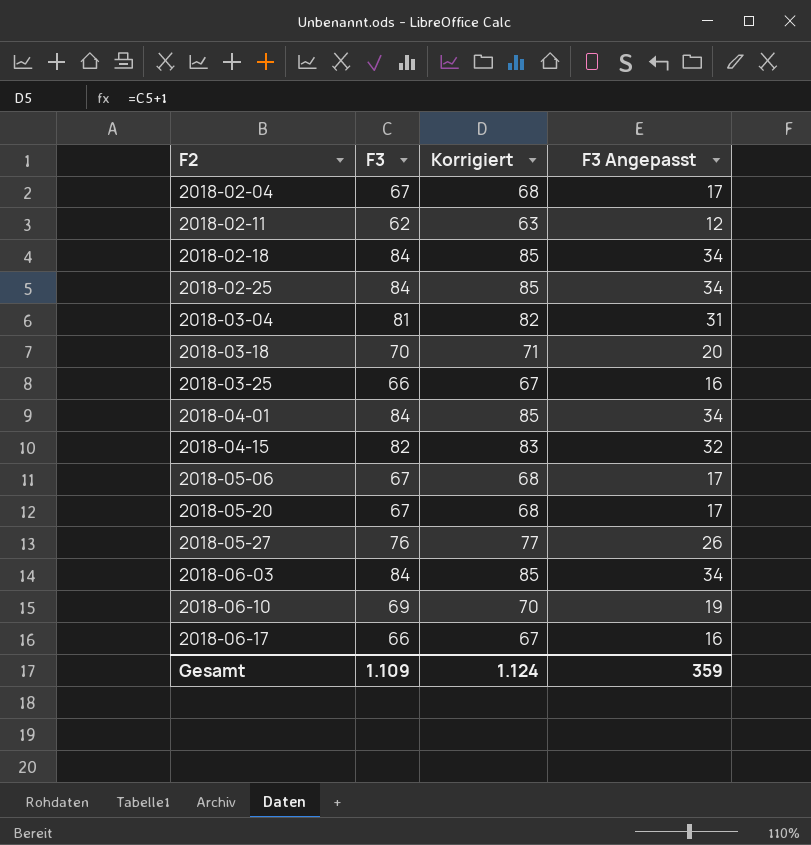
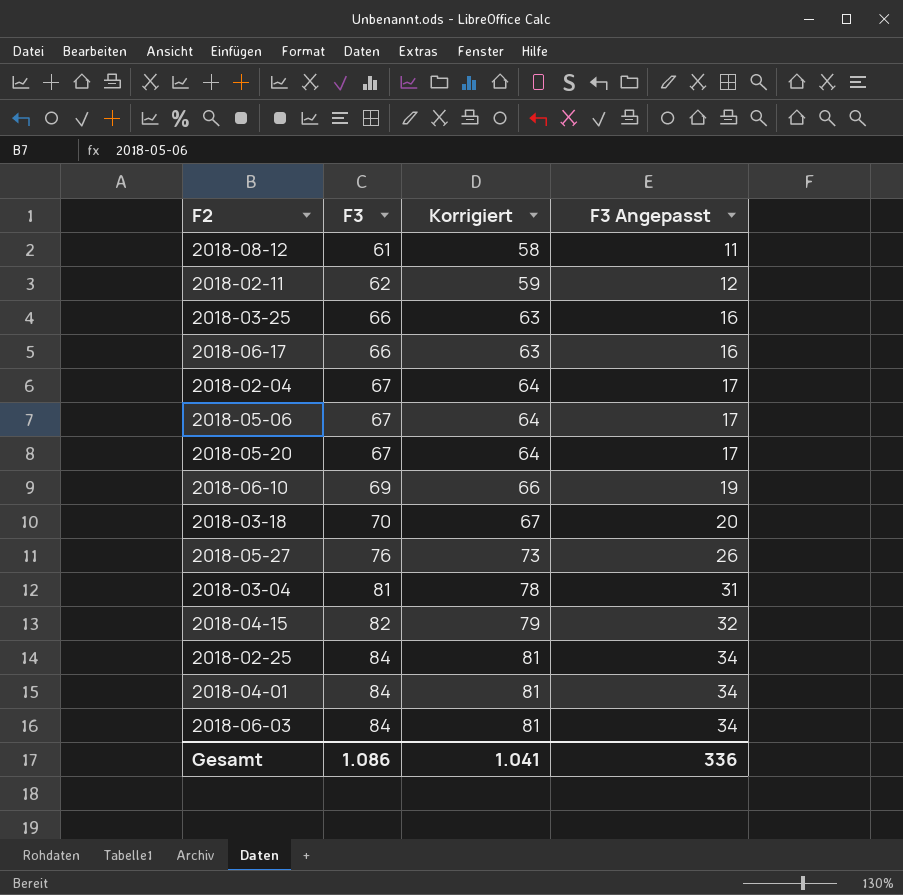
row order: F2 ascending -> F3 ascending
column Korrigiert | formula: [F3] + 1 -> [F3] - 3
row 2018-02-18: 84 | 85 | 34 -> none
row 2018-08-12: none -> 61 | 58 | 11
Gesamt | F3: 1.109 -> 1.086
Gesamt | Korrigiert: 1.124 -> 1.041
Gesamt | F3 Angepasst: 359 -> 336

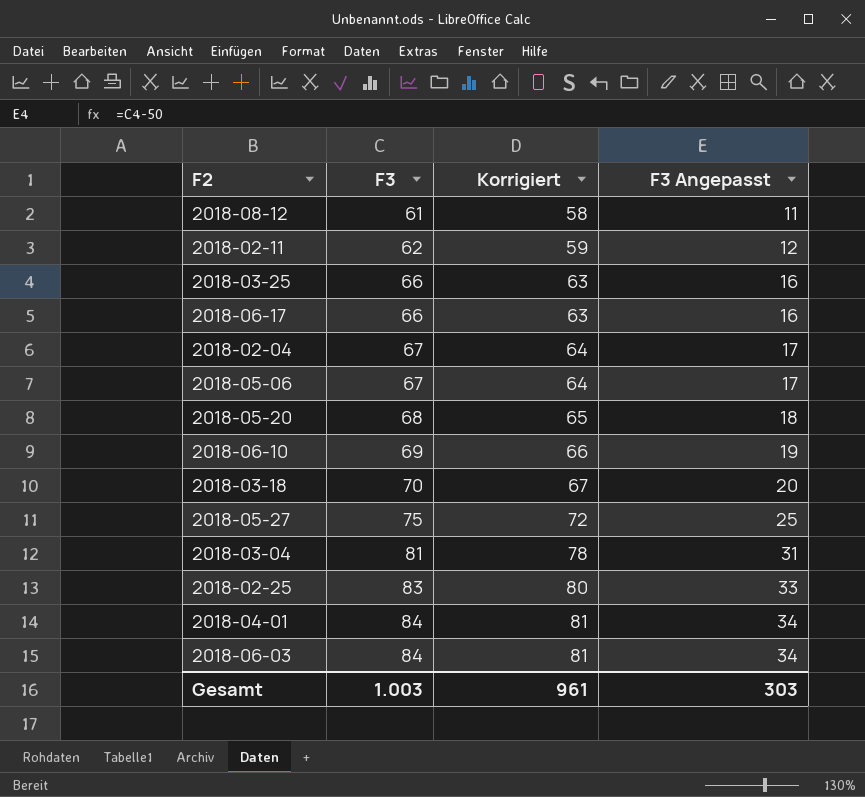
row 2018-04-15: 82 | 79 | 32 -> none
2018-05-20 | F3: 67 -> 68
2018-05-20 | Korrigiert: 64 -> 65
2018-05-20 | F3 Angepasst: 17 -> 18
2018-05-27 | F3: 76 -> 75
2018-05-27 | Korrigiert: 73 -> 72
2018-05-27 | F3 Angepasst: 26 -> 25
2018-02-25 | F3: 84 -> 83
2018-02-25 | Korrigiert: 81 -> 80
2018-02-25 | F3 Angepasst: 34 -> 33
Gesamt | F3: 1.086 -> 1.003
Gesamt | Korrigiert: 1.041 -> 961
Gesamt | F3 Angepasst: 336 -> 303

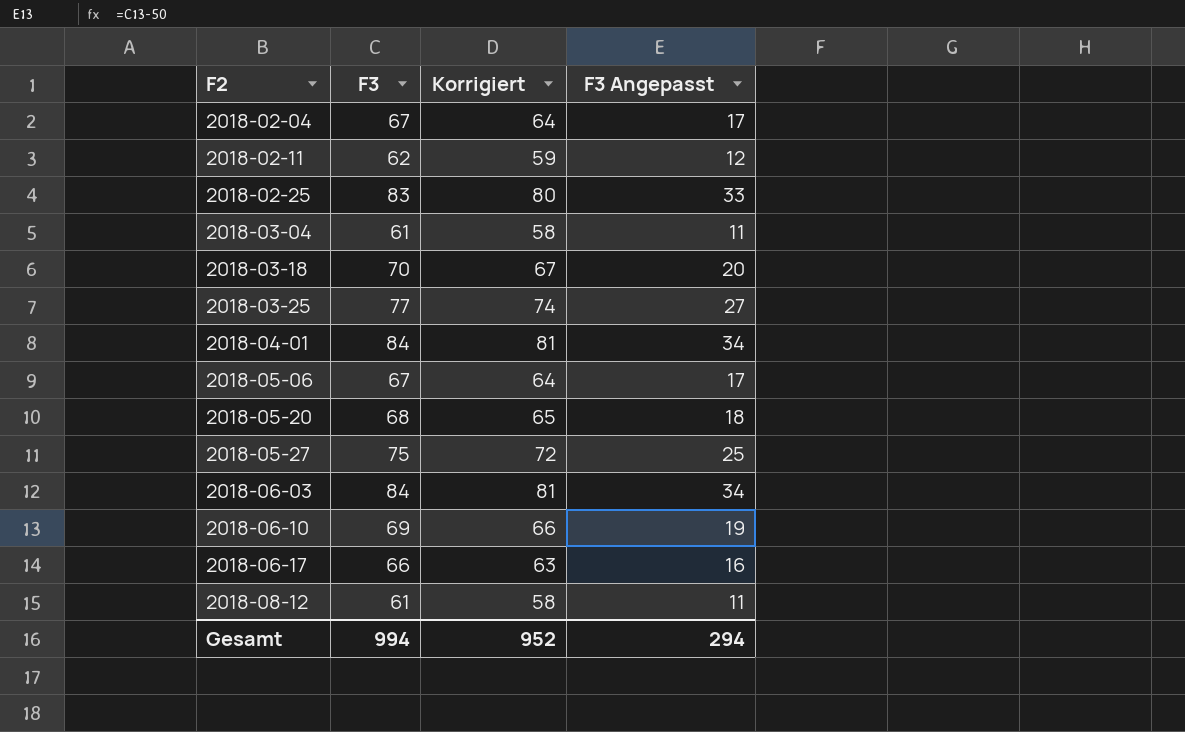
row order: F3 ascending -> F2 ascending
2018-03-04 | F3: 81 -> 61
2018-03-04 | Korrigiert: 78 -> 58
2018-03-04 | F3 Angepasst: 31 -> 11
2018-03-25 | F3: 66 -> 77
2018-03-25 | Korrigiert: 63 -> 74
2018-03-25 | F3 Angepasst: 16 -> 27
Gesamt | F3: 1.003 -> 994
Gesamt | Korrigiert: 961 -> 952
Gesamt | F3 Angepasst: 303 -> 294

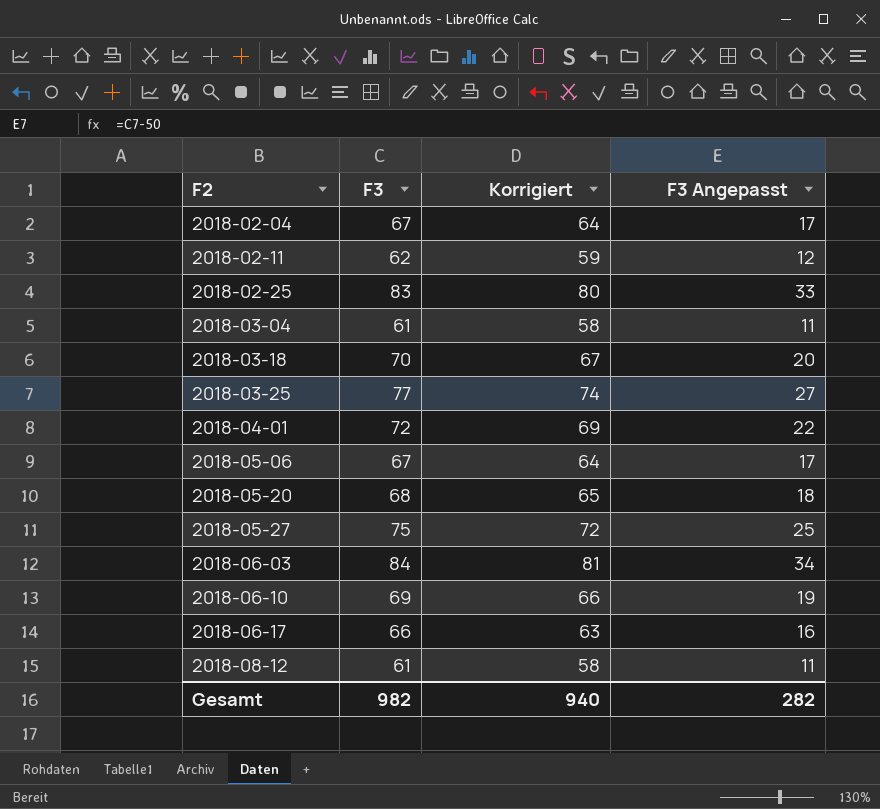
2018-04-01 | F3: 84 -> 72
2018-04-01 | Korrigiert: 81 -> 69
2018-04-01 | F3 Angepasst: 34 -> 22
Gesamt | F3: 994 -> 982
Gesamt | Korrigiert: 952 -> 940
Gesamt | F3 Angepasst: 294 -> 282

